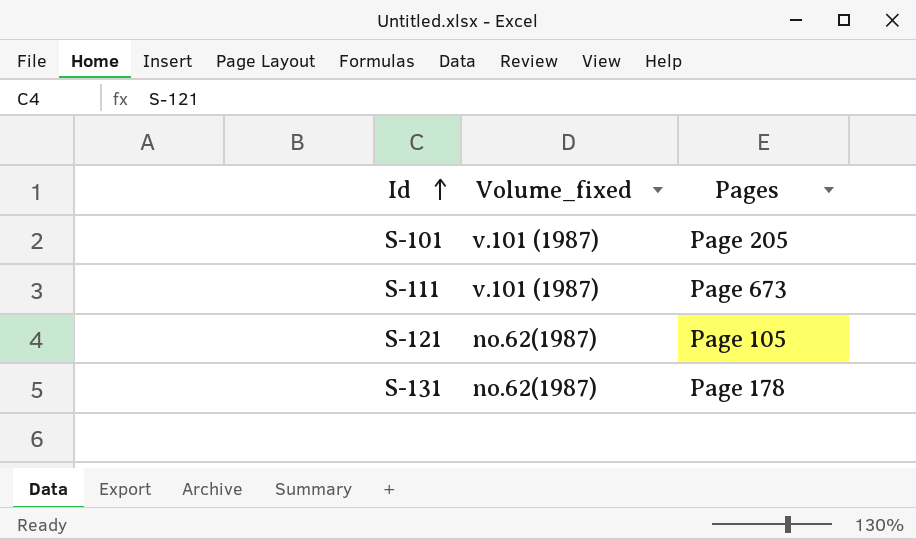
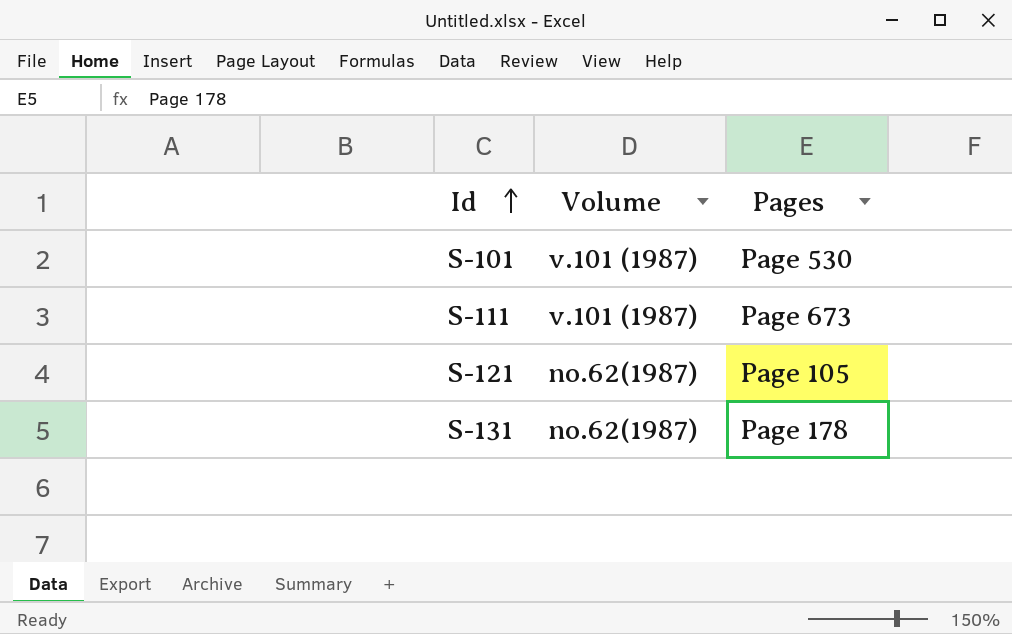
column name: Volume_fixed -> Volume
S-101 | Pages: Page 205 -> Page 530

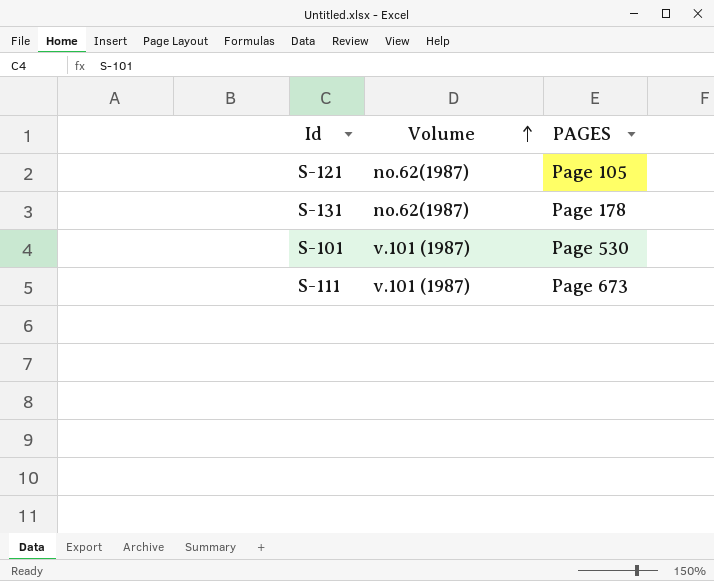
row order: Id ascending -> Volume ascending
column name: Pages -> PAGES

